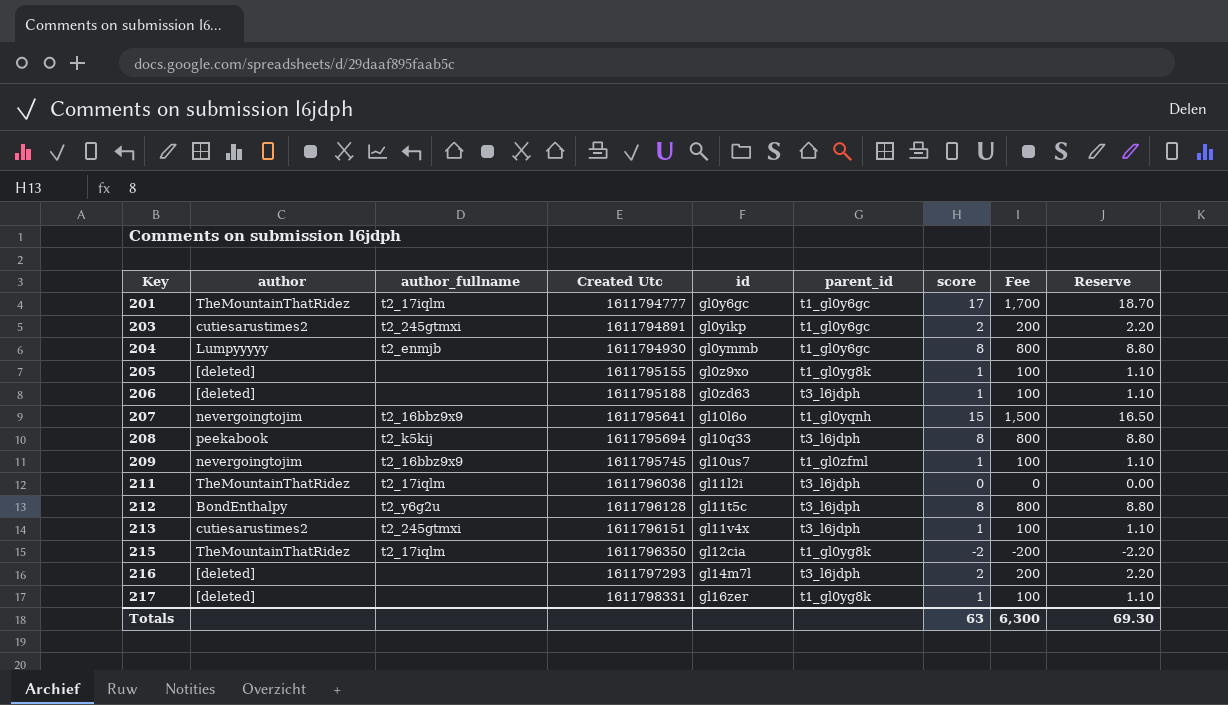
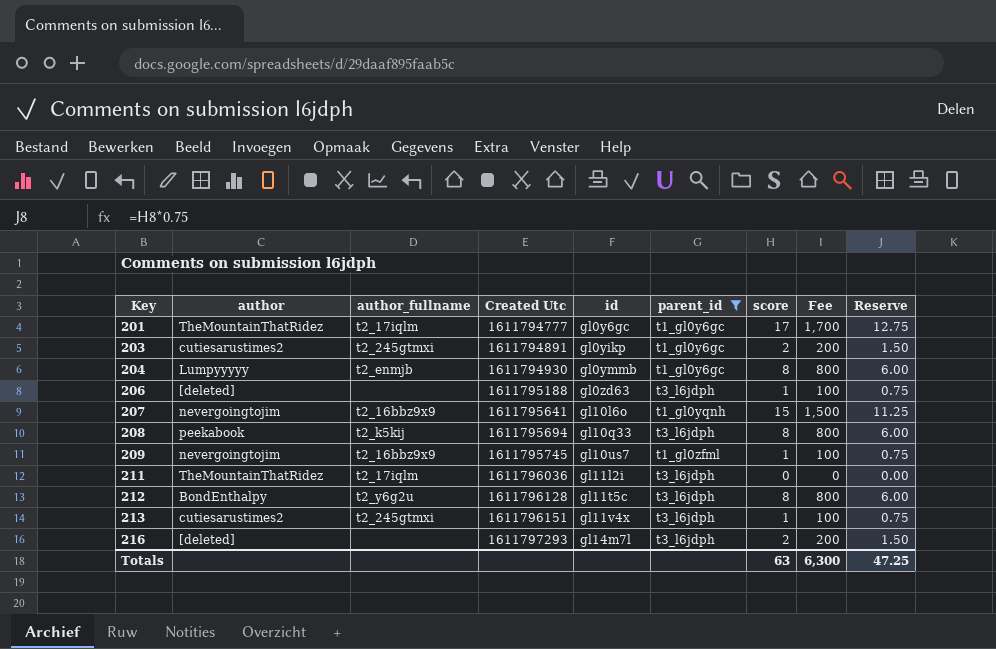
filter: none -> parent_id != t1_gl0yg8k
column Reserve | formula: [score] * 1.1 -> [score] * 0.75
Totals | Reserve: 69.30 -> 47.25

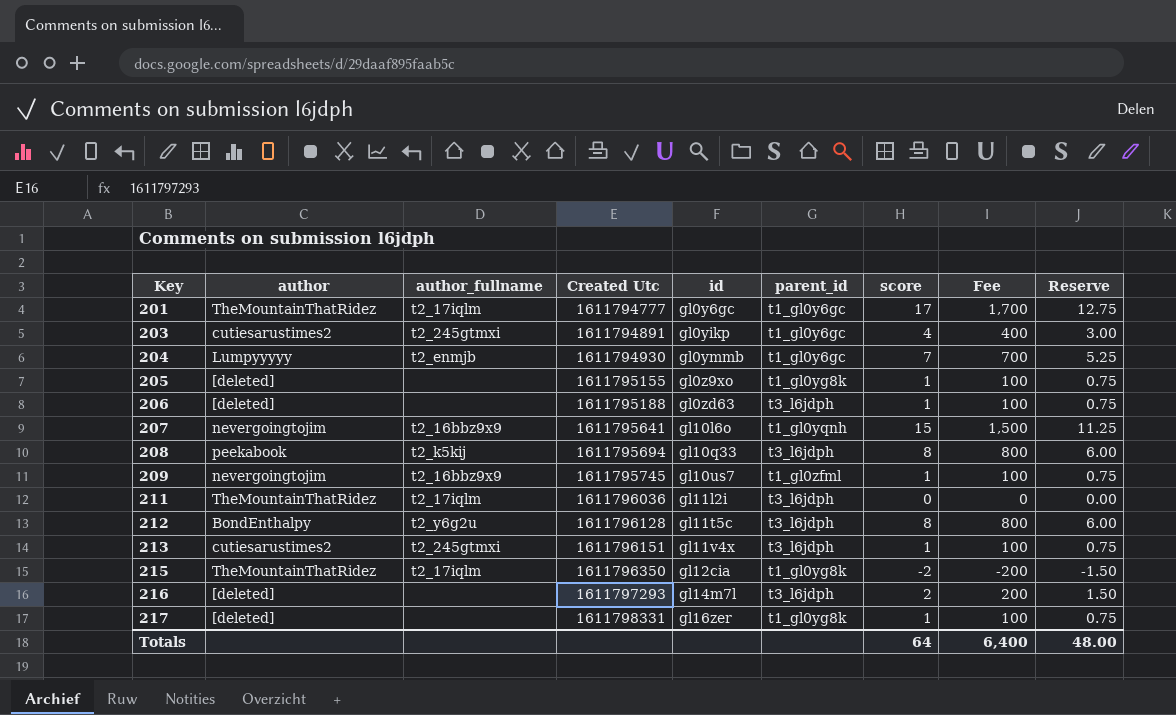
filter: parent_id != t1_gl0yg8k -> none
203 | score: 2 -> 4
203 | Fee: 200 -> 400
203 | Reserve: 1.50 -> 3.00
204 | score: 8 -> 7
204 | Fee: 800 -> 700
204 | Reserve: 6.00 -> 5.25
Totals | score: 63 -> 64
Totals | Fee: 6,300 -> 6,400
Totals | Reserve: 47.25 -> 48.00

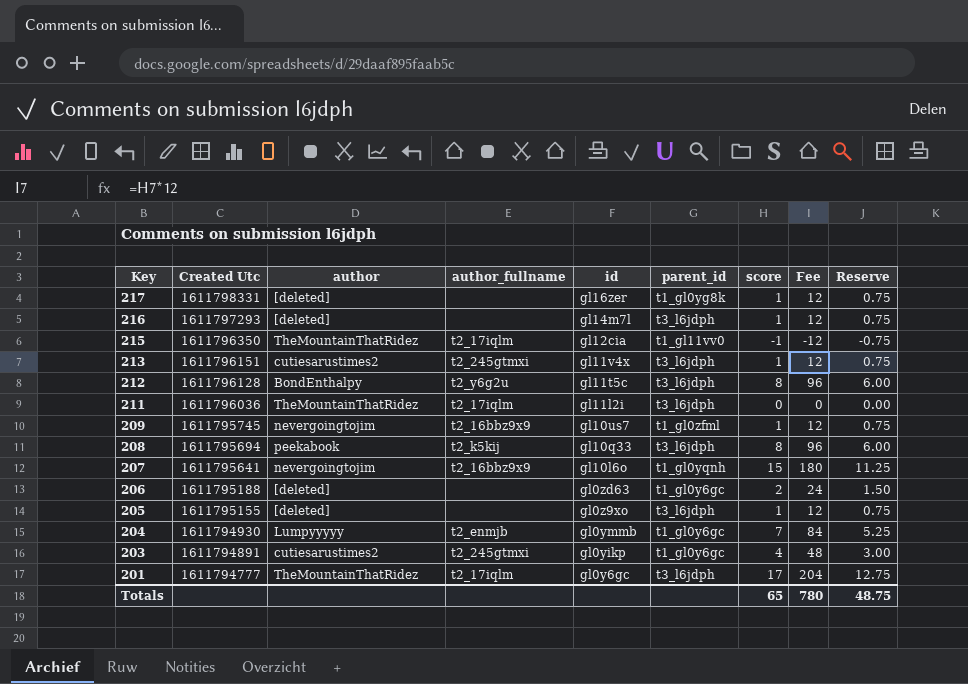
row order: Key ascending -> Key descending
column Created Utc | position: 4 -> 2
column Fee | formula: [score] * 100 -> [score] * 12
216 | score: 2 -> 1
216 | Reserve: 1.50 -> 0.75
215 | parent_id: t1_gl0yg8k -> t1_gl11vv0
215 | score: -2 -> -1
215 | Reserve: -1.50 -> -0.75
206 | parent_id: t3_l6jdph -> t1_gl0y6gc
206 | score: 1 -> 2
206 | Reserve: 0.75 -> 1.50
205 | parent_id: t1_gl0yg8k -> t3_l6jdph
201 | parent_id: t1_gl0y6gc -> t3_l6jdph
Totals | score: 64 -> 65
Totals | Fee: 6,400 -> 780
Totals | Reserve: 48.00 -> 48.75

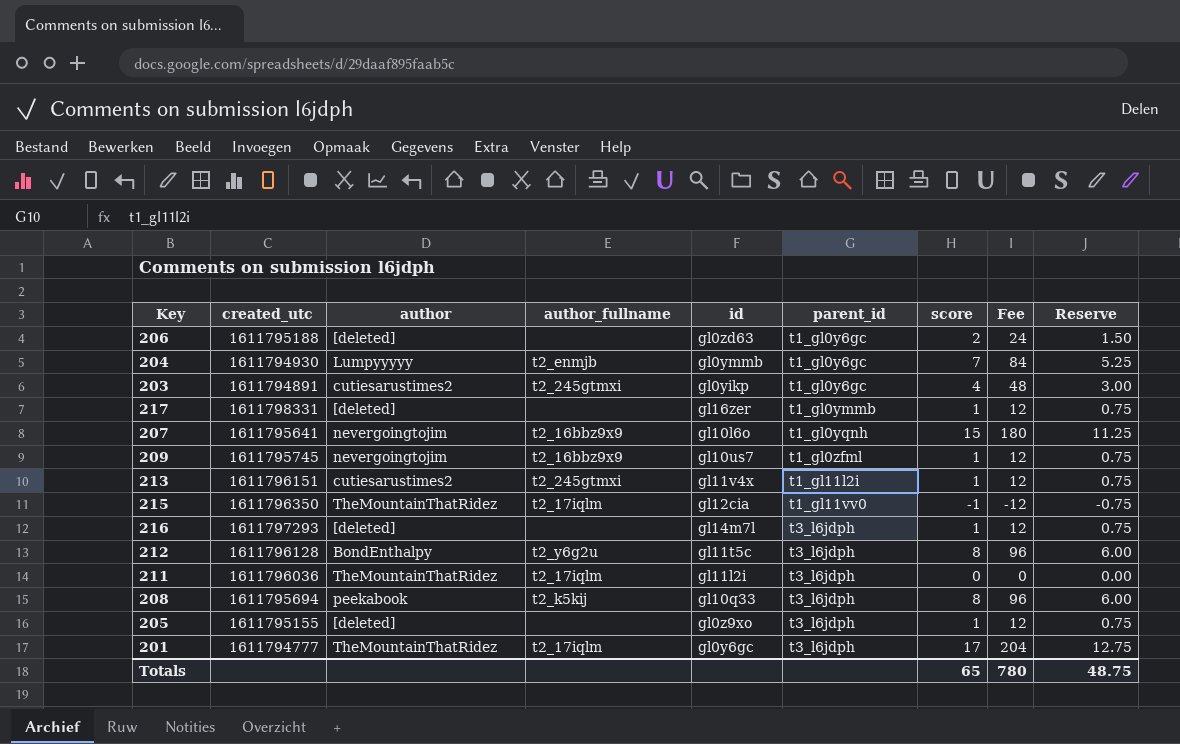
row order: Key descending -> parent_id ascending
column name: Created Utc -> created_utc
217 | parent_id: t1_gl0yg8k -> t1_gl0ymmb
213 | parent_id: t3_l6jdph -> t1_gl11l2i

